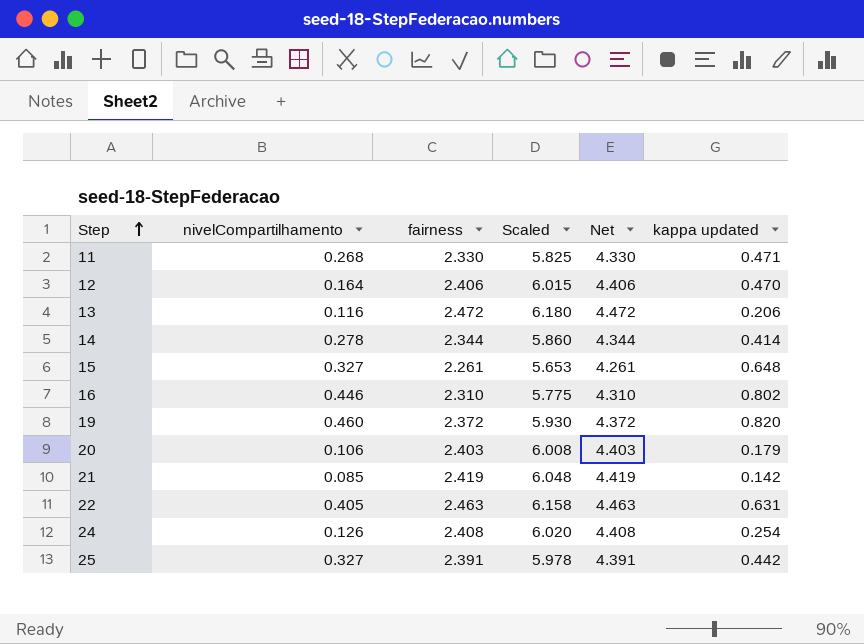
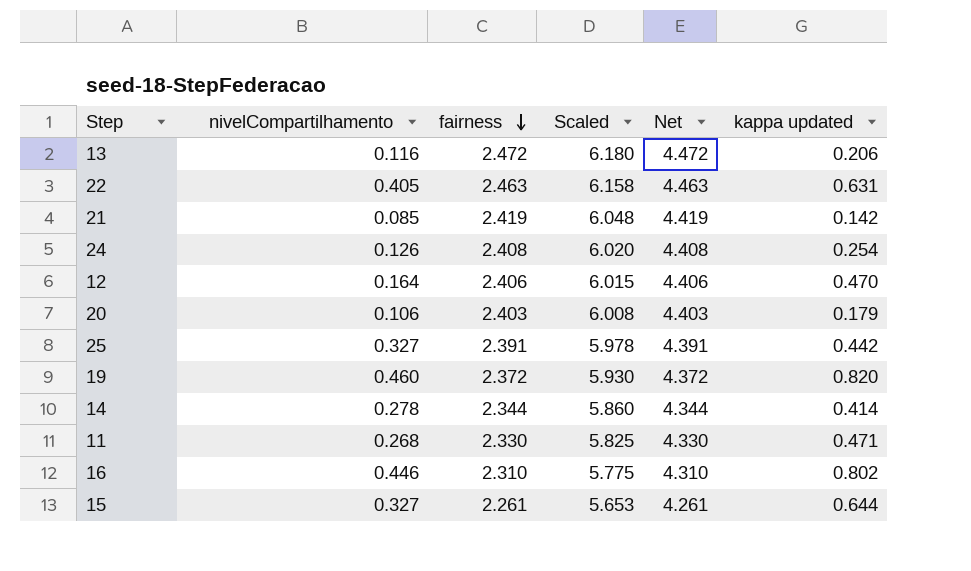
row order: Step ascending -> fairness descending
15 | kappa updated: 0.648 -> 0.644

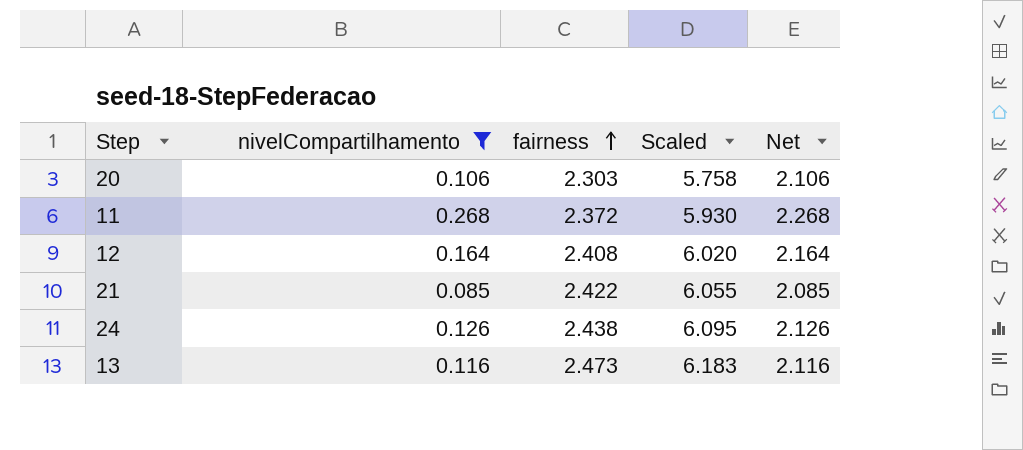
filter: none -> nivelCompartilhamento <= 0.268
row order: fairness descending -> fairness ascending
column kappa updated | position: 6 -> none
column Net | formula: [fairness] + 2 -> [nivelCompartilhamento] + 2
20 | fairness: 2.403 -> 2.303
20 | Scaled: 6.008 -> 5.758
11 | fairness: 2.330 -> 2.372
11 | Scaled: 5.825 -> 5.930
12 | fairness: 2.406 -> 2.408
12 | Scaled: 6.015 -> 6.020
21 | fairness: 2.419 -> 2.422
21 | Scaled: 6.048 -> 6.055
24 | fairness: 2.408 -> 2.438
24 | Scaled: 6.020 -> 6.095
13 | fairness: 2.472 -> 2.473
13 | Scaled: 6.180 -> 6.183

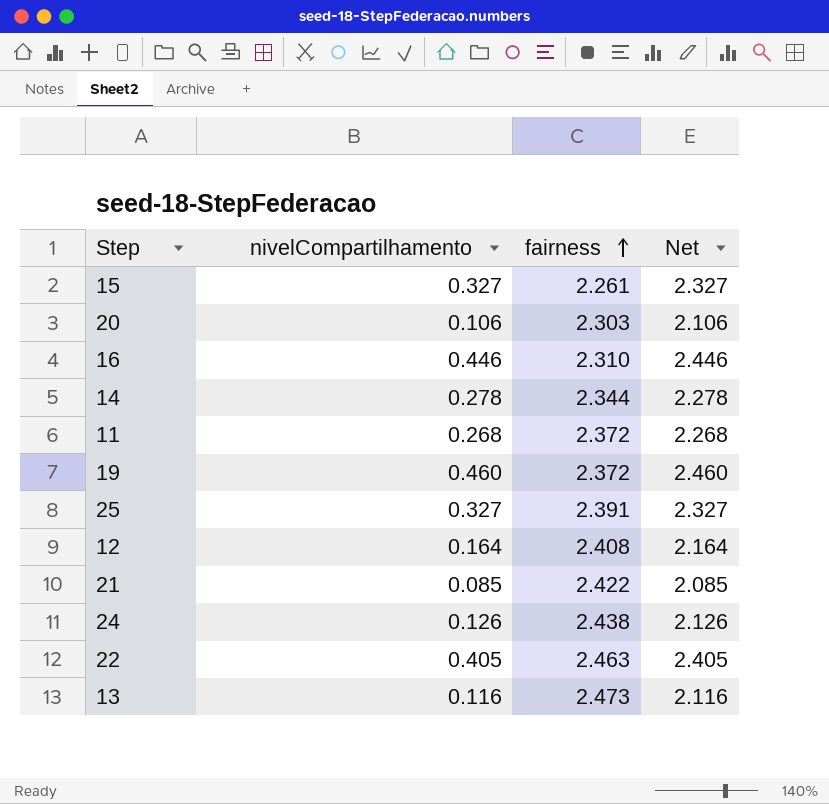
filter: nivelCompartilhamento <= 0.268 -> none
column Scaled | formula: [fairness] * 2.5 -> none

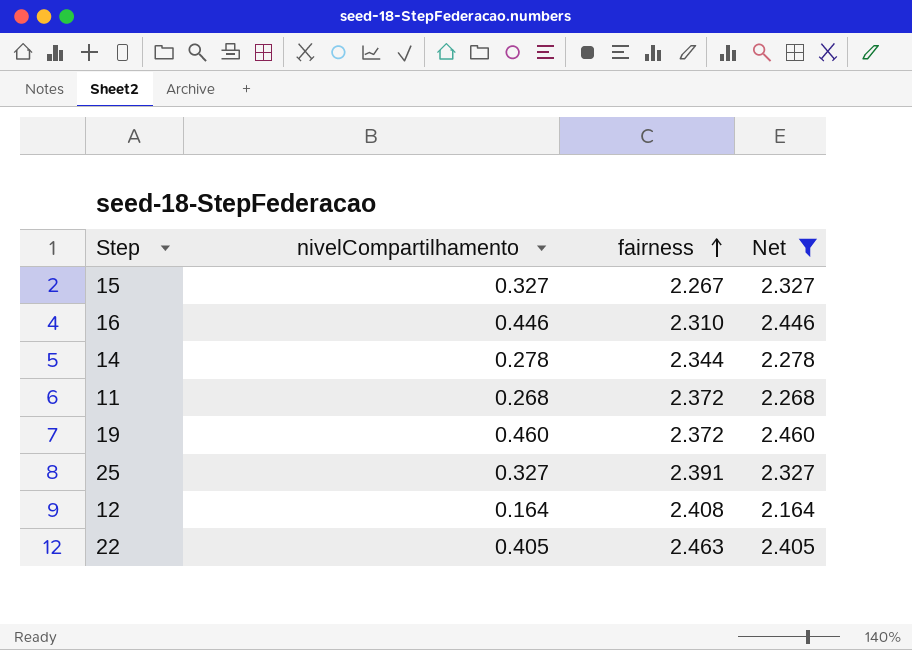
filter: none -> Net >= 2.164
15 | fairness: 2.261 -> 2.267

